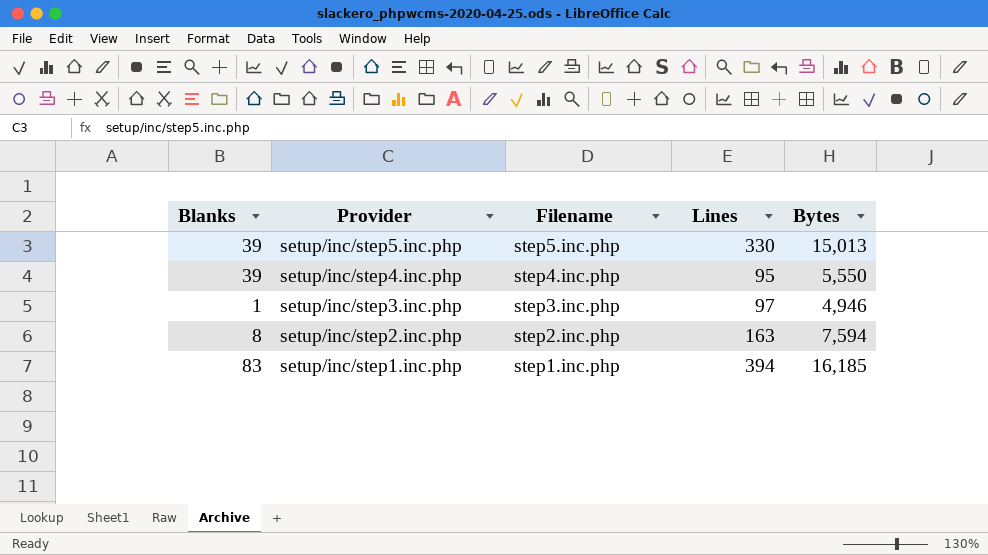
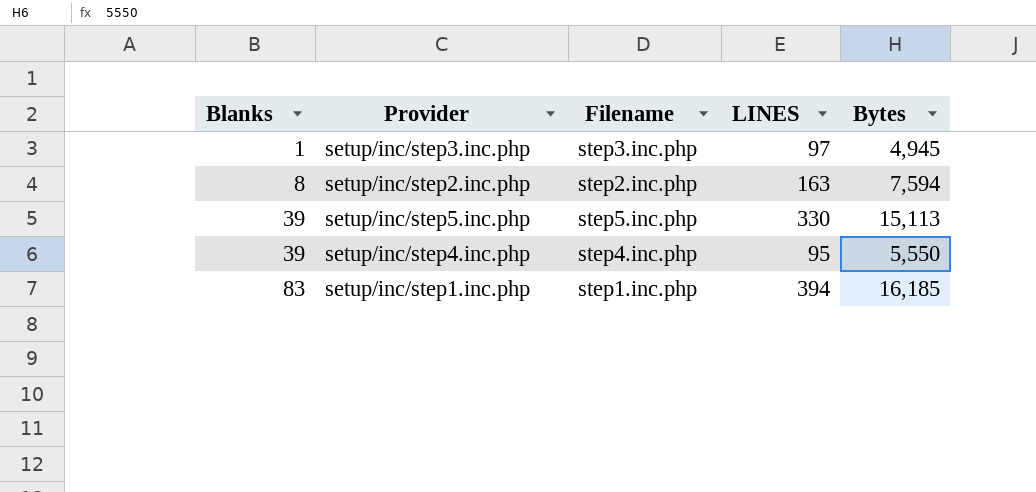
row order: Provider descending -> Blanks ascending
column name: Lines -> LINES
setup/inc/step3.inc.php | Bytes: 4,946 -> 4,945
setup/inc/step5.inc.php | Bytes: 15,013 -> 15,113

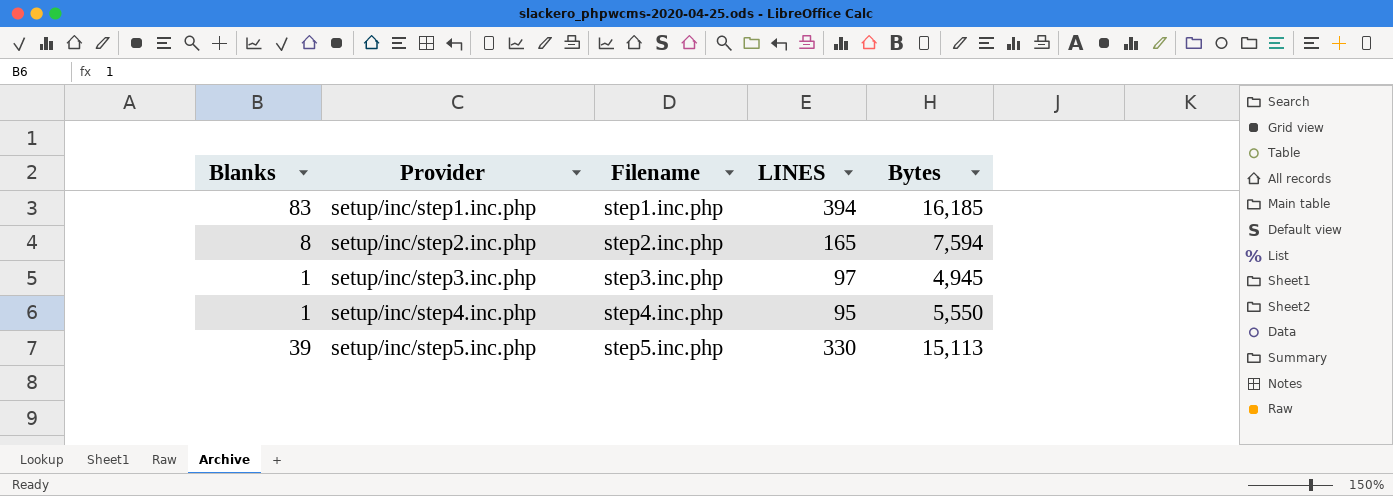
row order: Blanks ascending -> Provider ascending
setup/inc/step2.inc.php | LINES: 163 -> 165
setup/inc/step4.inc.php | Blanks: 39 -> 1

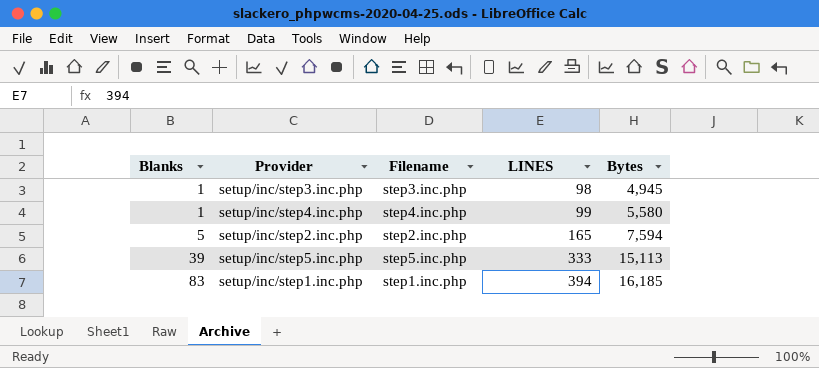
row order: Provider ascending -> Blanks ascending
setup/inc/step3.inc.php | LINES: 97 -> 98
setup/inc/step4.inc.php | LINES: 95 -> 99
setup/inc/step4.inc.php | Bytes: 5,550 -> 5,580
setup/inc/step2.inc.php | Blanks: 8 -> 5
setup/inc/step5.inc.php | LINES: 330 -> 333

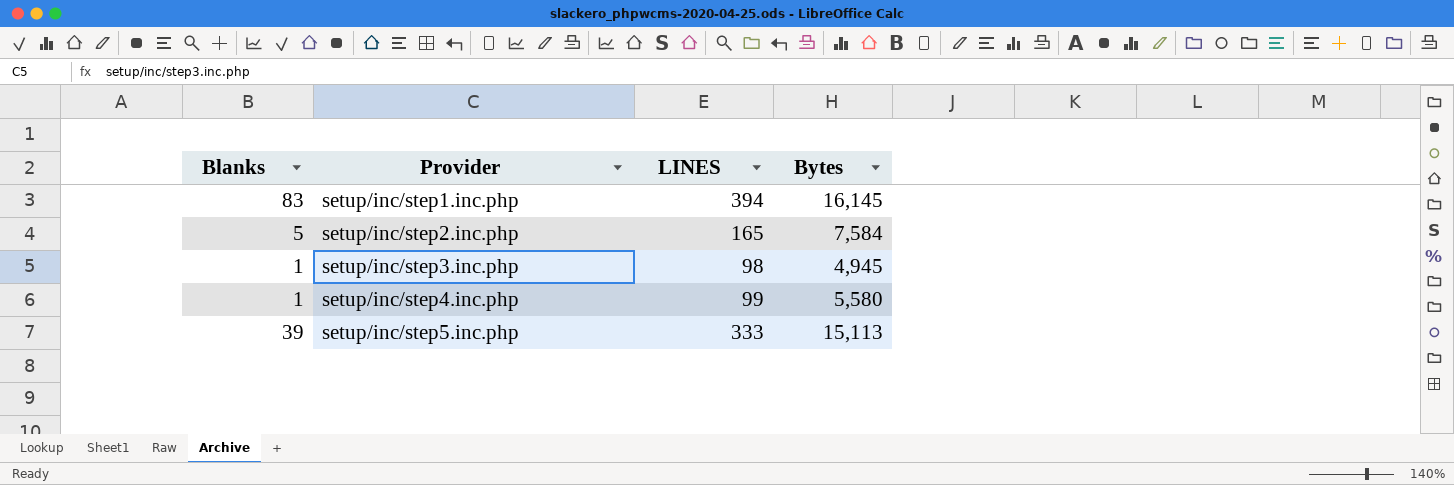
row order: Blanks ascending -> Provider ascending
column Filename | position: 3 -> none
setup/inc/step1.inc.php | Bytes: 16,185 -> 16,145
setup/inc/step2.inc.php | Bytes: 7,594 -> 7,584

